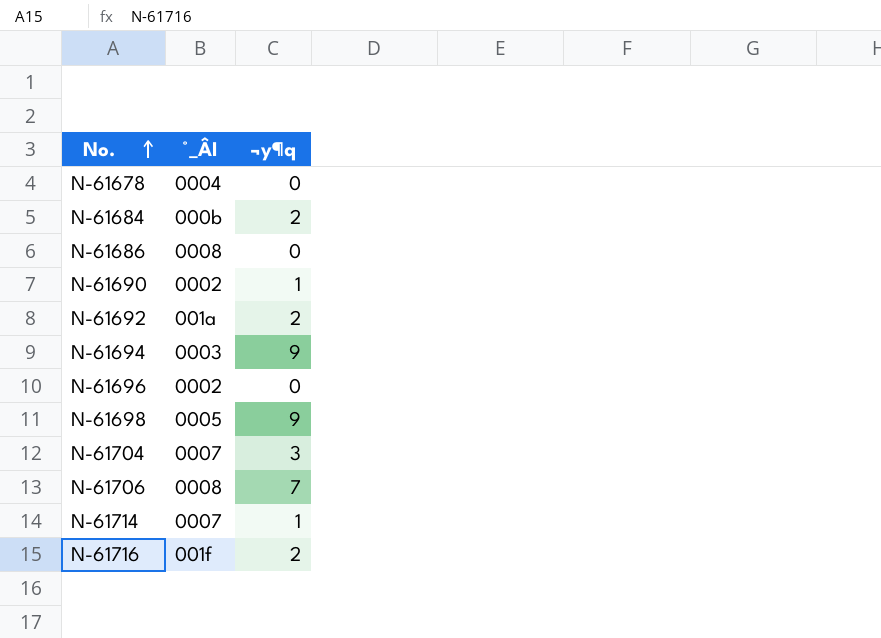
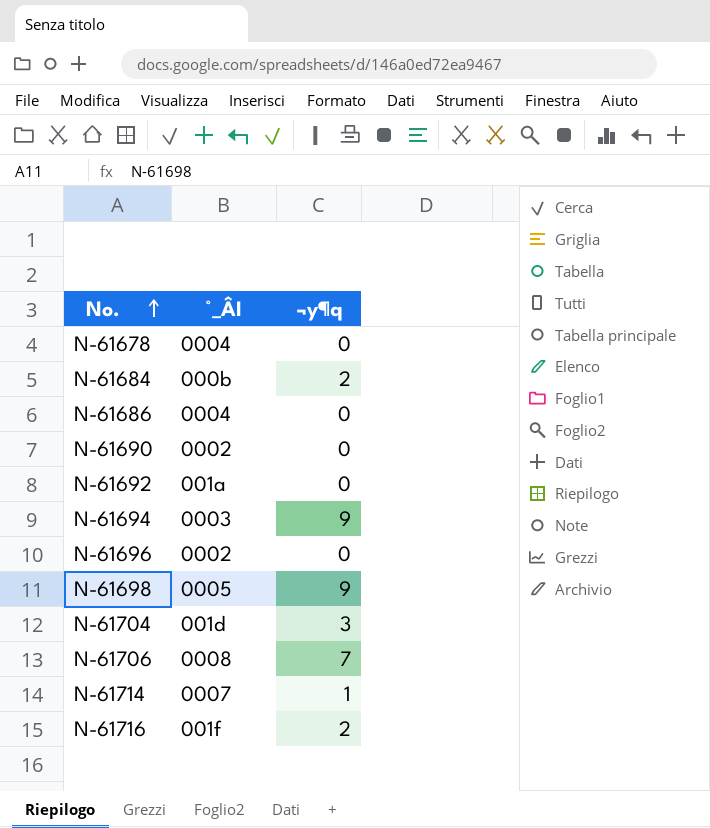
N-61686 | °_ÂI: 0008 -> 0004
N-61690 | ¬y¶q: 1 -> 0
N-61692 | ¬y¶q: 2 -> 0
N-61704 | °_ÂI: 0007 -> 001d

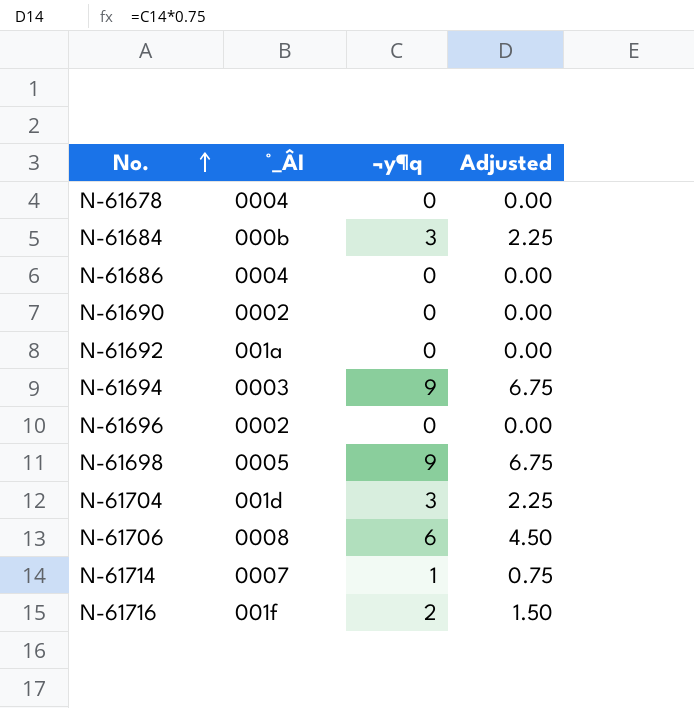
column Adjusted | formula: none -> [¬y¶q] * 0.75
N-61684 | ¬y¶q: 2 -> 3
N-61706 | ¬y¶q: 7 -> 6

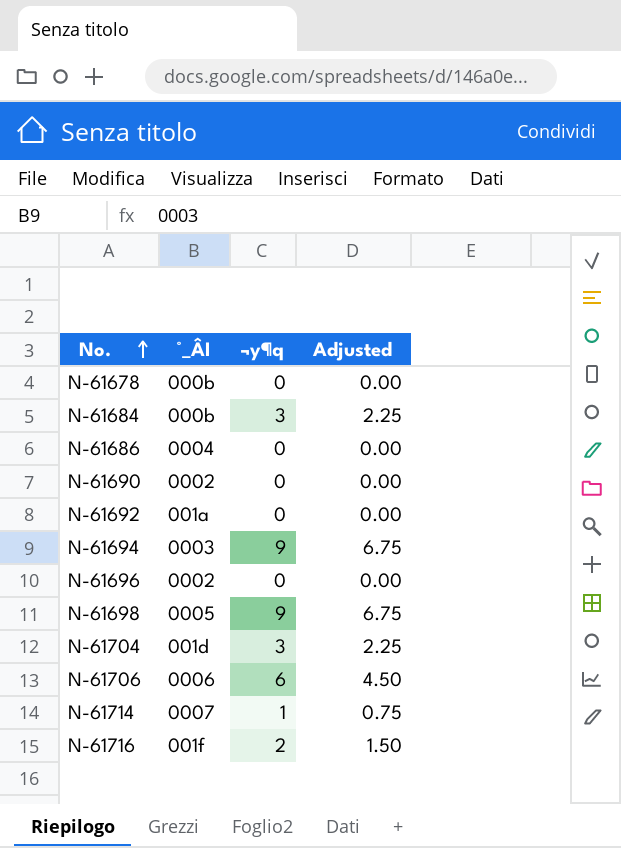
N-61678 | °_ÂI: 0004 -> 000b
N-61706 | °_ÂI: 0008 -> 0006

